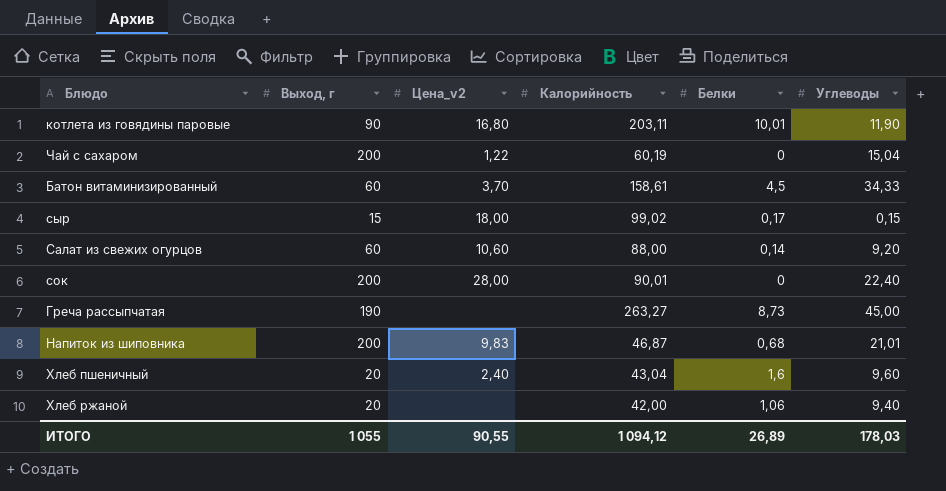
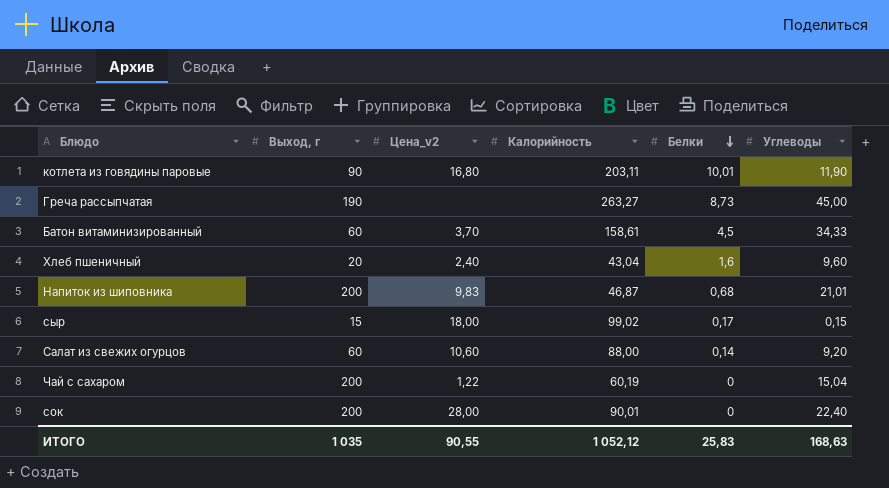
row order: none -> Белки descending
row Хлеб ржаной: 20 | none | 42,00 | 1,06 | 9,40 -> none
ИТОГО | Выход, г: 1 055 -> 1 035
ИТОГО | Калорийность: 1 094,12 -> 1 052,12
ИТОГО | Белки: 26,89 -> 25,83
ИТОГО | Углеводы: 178,03 -> 168,63

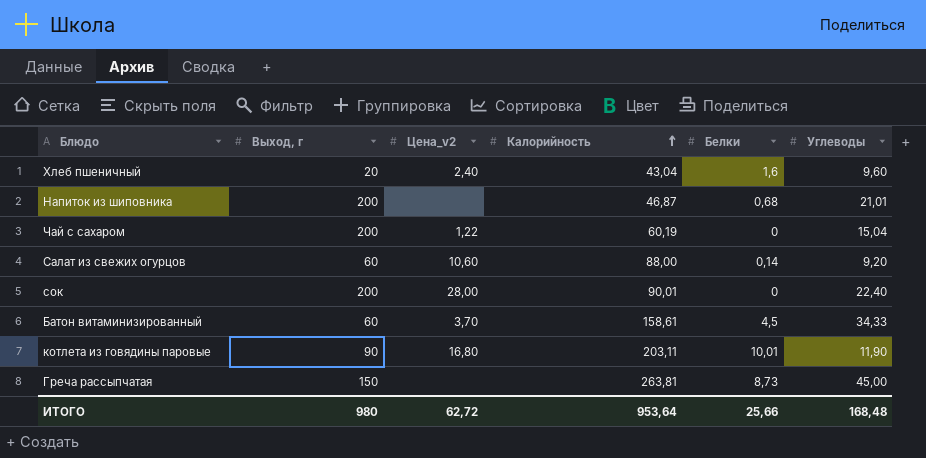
row order: Белки descending -> Калорийность ascending
row сыр: 15 | 18,00 | 99,02 | 0,17 | 0,15 -> none
Напиток из шиповника | Цена_v2: 9,83 -> none
Греча рассыпчатая | Выход, г: 190 -> 150
Греча рассыпчатая | Калорийность: 263,27 -> 263,81
ИТОГО | Выход, г: 1 035 -> 980
ИТОГО | Цена_v2: 90,55 -> 62,72
ИТОГО | Калорийность: 1 052,12 -> 953,64
ИТОГО | Белки: 25,83 -> 25,66
ИТОГО | Углеводы: 168,63 -> 168,48

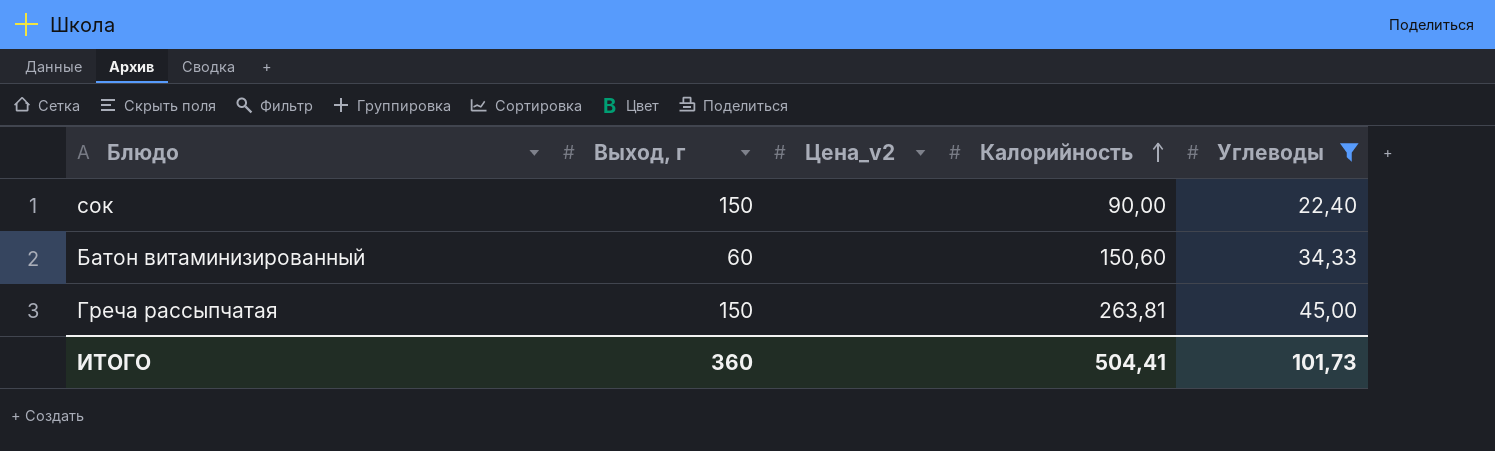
filter: none -> Углеводы >= 22,40
column Белки | position: 5 -> none
сок | Выход, г: 200 -> 150
сок | Цена_v2: 28,00 -> none
сок | Калорийность: 90,01 -> 90,00
Батон витаминизированный | Цена_v2: 3,70 -> none
Батон витаминизированный | Калорийность: 158,61 -> 150,60
ИТОГО | Выход, г: 980 -> 360
ИТОГО | Цена_v2: 62,72 -> none
ИТОГО | Калорийность: 953,64 -> 504,41
ИТОГО | Углеводы: 168,48 -> 101,73

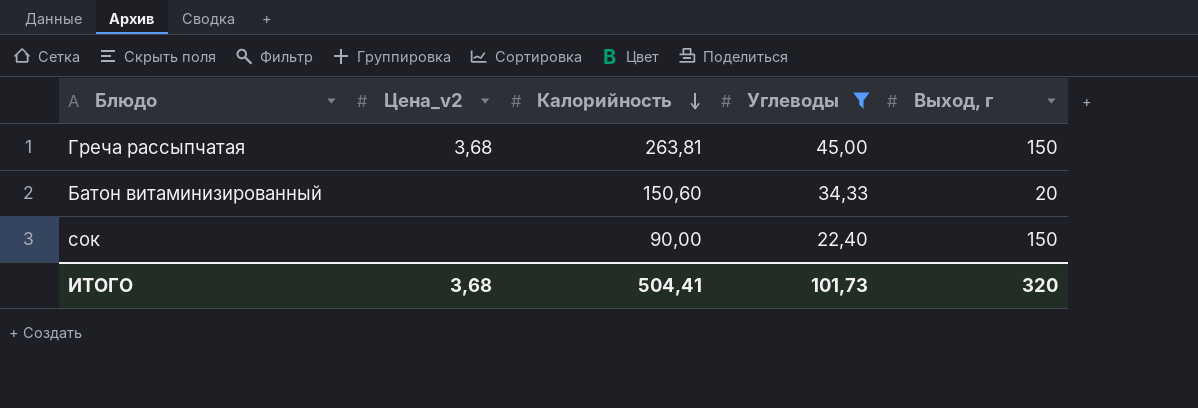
row order: Калорийность ascending -> Калорийность descending
column Выход, г | position: 2 -> 5
Греча рассыпчатая | Цена_v2: none -> 3,68
Батон витаминизированный | Выход, г: 60 -> 20
ИТОГО | Цена_v2: none -> 3,68
ИТОГО | Выход, г: 360 -> 320

